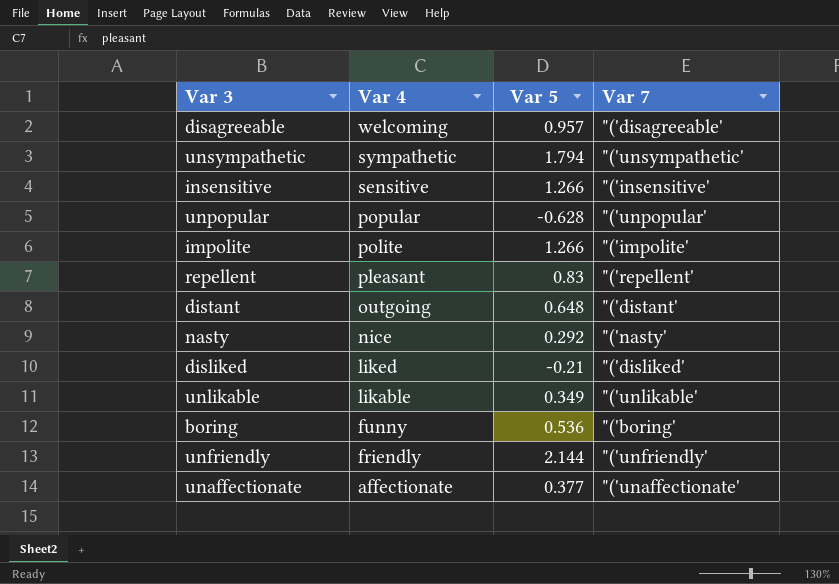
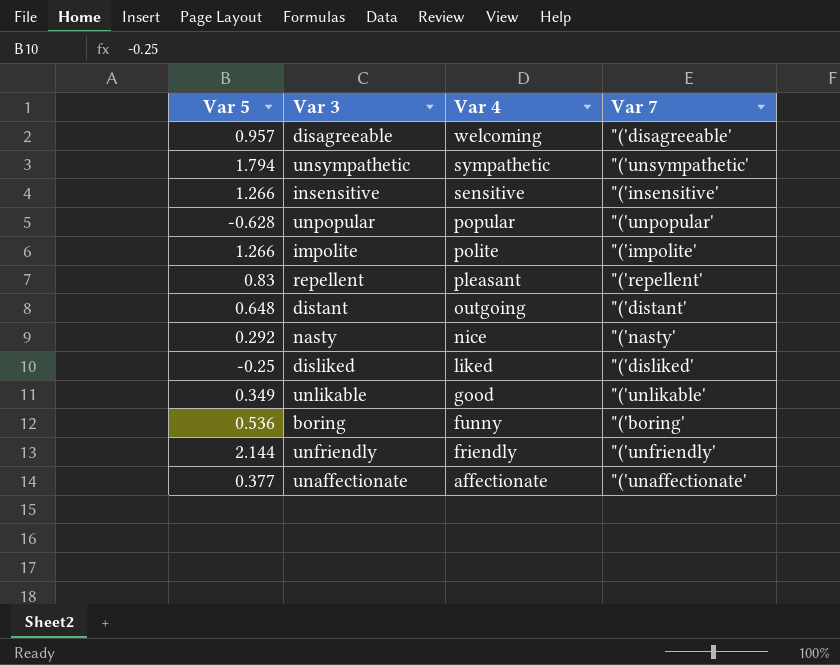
column Var 5 | position: 3 -> 1
disliked | Var 5: -0.21 -> -0.25
unlikable | Var 4: likable -> good

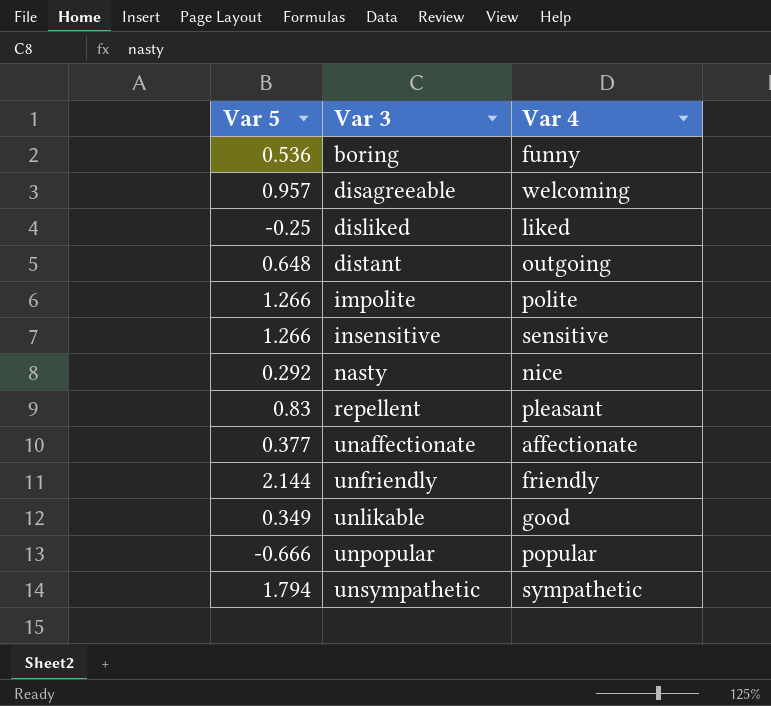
row order: Var 4 descending -> Var 3 ascending
column Var 7 | position: 4 -> none
unpopular | Var 5: -0.628 -> -0.666

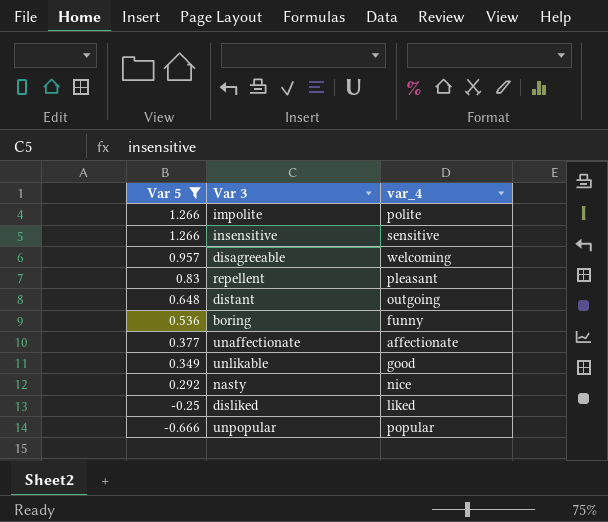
filter: none -> Var 5 <= 1.266
row order: Var 3 ascending -> Var 5 descending
column name: Var 4 -> var_4

